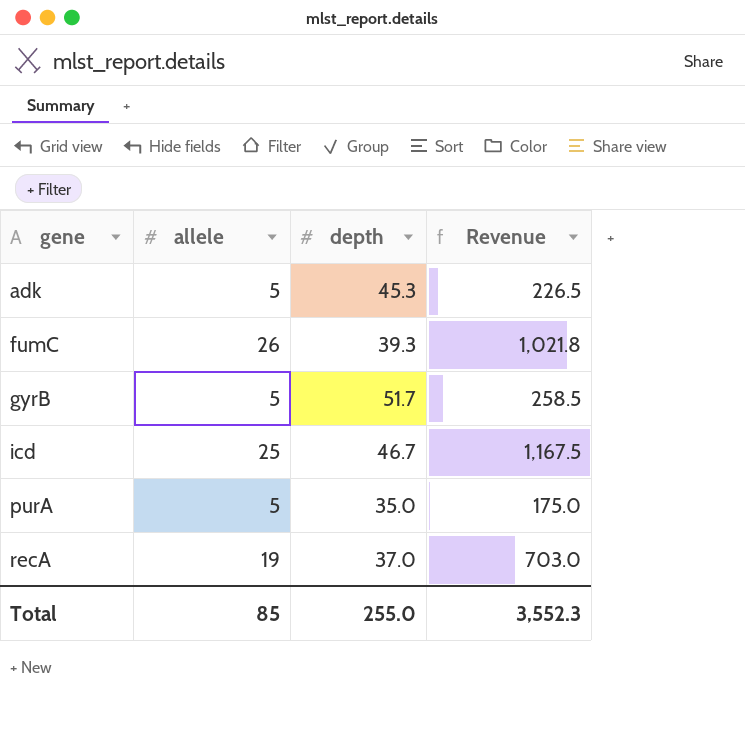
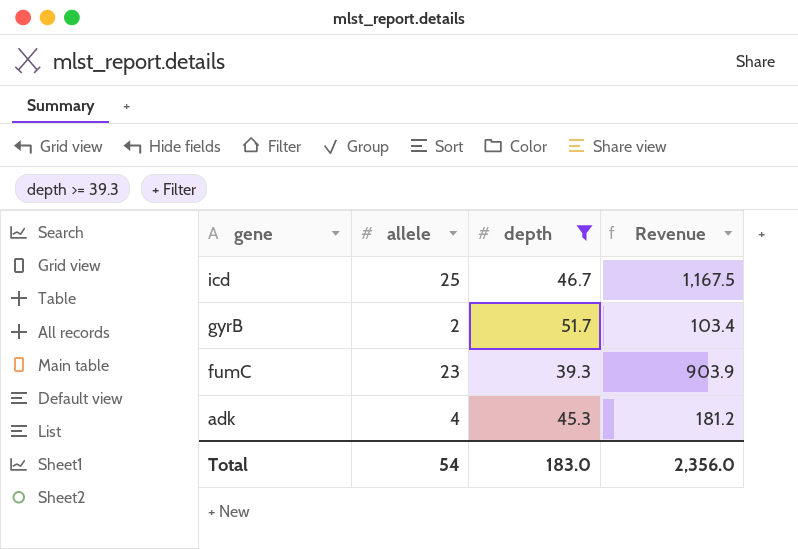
filter: none -> depth >= 39.3
row order: gene ascending -> gene descending
gyrB | allele: 5 -> 2
gyrB | Revenue: 258.5 -> 103.4
fumC | allele: 26 -> 23
fumC | Revenue: 1,021.8 -> 903.9
adk | allele: 5 -> 4
adk | Revenue: 226.5 -> 181.2
Total | allele: 85 -> 54
Total | depth: 255.0 -> 183.0
Total | Revenue: 3,552.3 -> 2,356.0

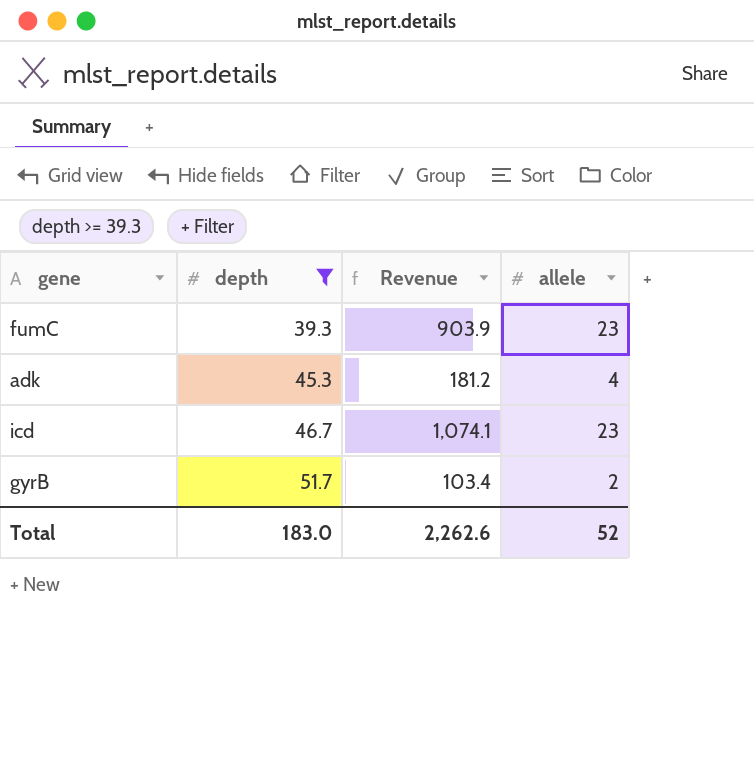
row order: gene descending -> depth ascending
column allele | position: 2 -> 4
icd | Revenue: 1,167.5 -> 1,074.1
icd | allele: 25 -> 23
Total | Revenue: 2,356.0 -> 2,262.6
Total | allele: 54 -> 52

